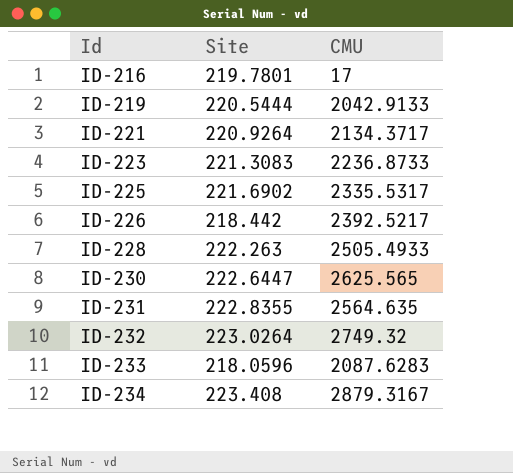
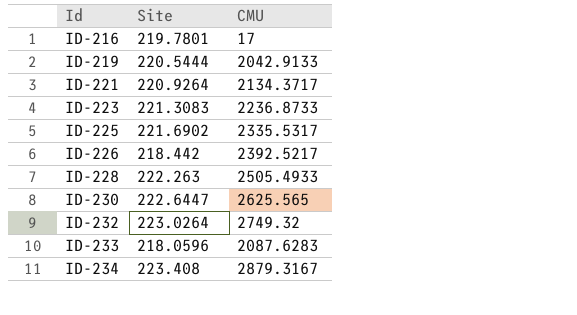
row ID-231: 222.8355 | 2564.635 -> none

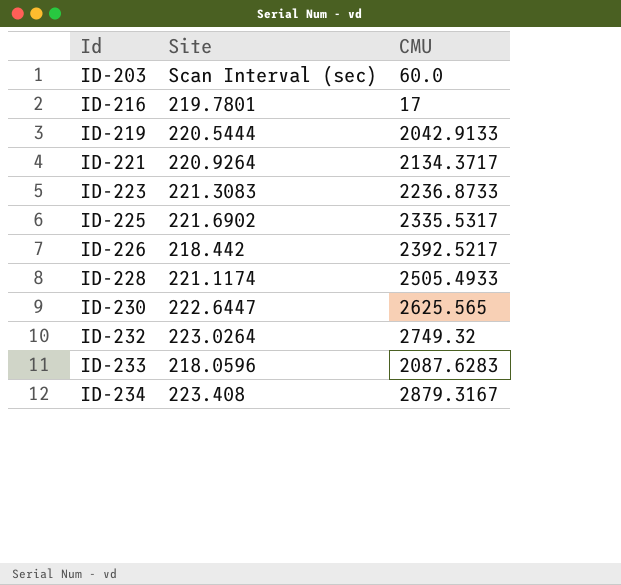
row ID-203: none -> Scan Interval (sec) | 60.0
ID-228 | Site: 222.263 -> 221.1174

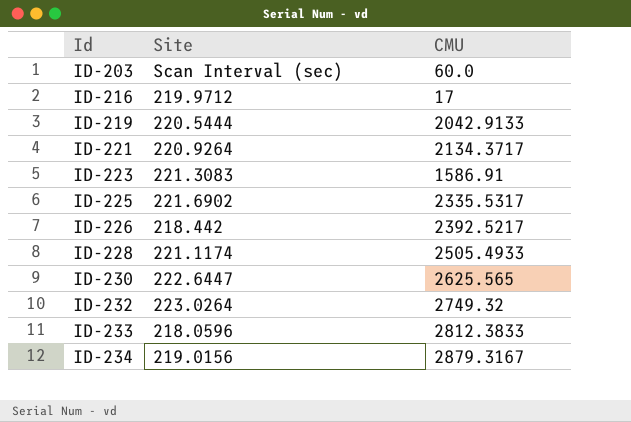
ID-216 | Site: 219.7801 -> 219.9712
ID-223 | CMU: 2236.8733 -> 1586.91
ID-233 | CMU: 2087.6283 -> 2812.3833
ID-234 | Site: 223.408 -> 219.0156

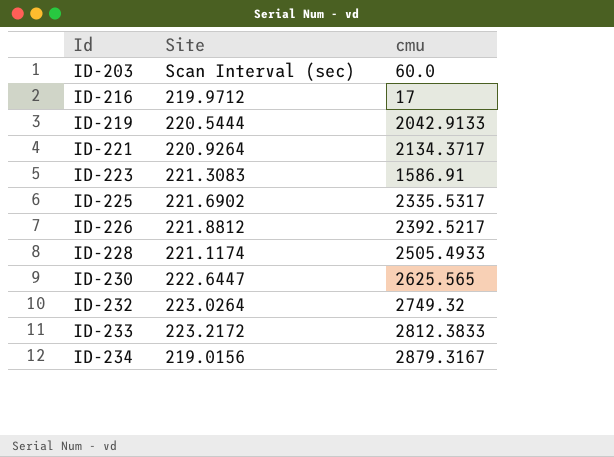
column name: CMU -> cmu
ID-226 | Site: 218.442 -> 221.8812
ID-233 | Site: 218.0596 -> 223.2172

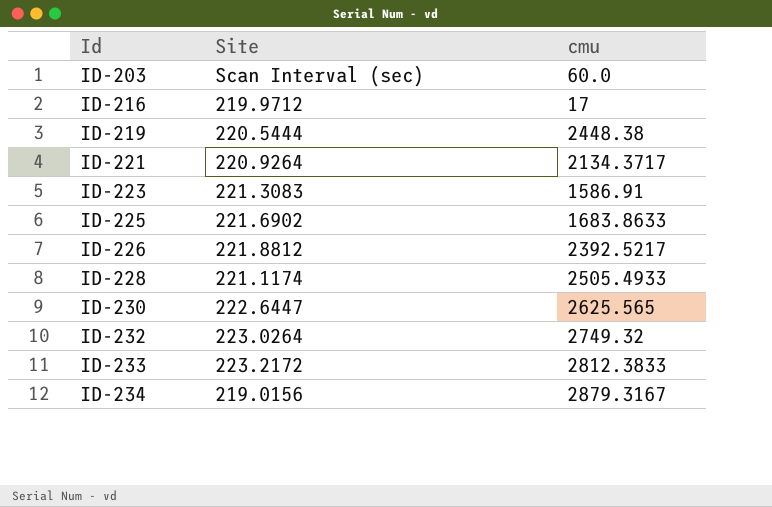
ID-219 | cmu: 2042.9133 -> 2448.38
ID-225 | cmu: 2335.5317 -> 1683.8633

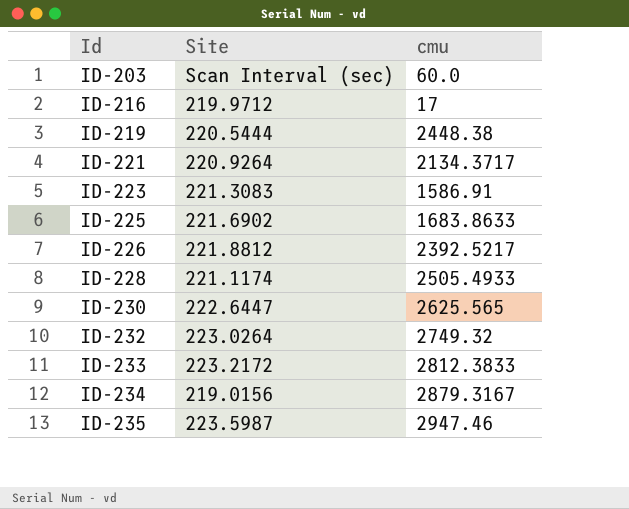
row ID-235: none -> 223.5987 | 2947.46

